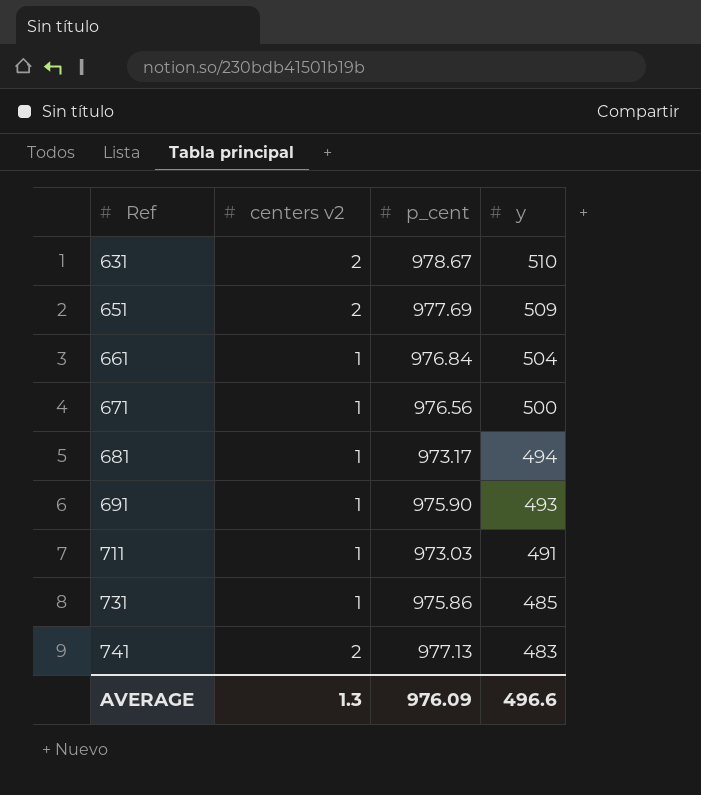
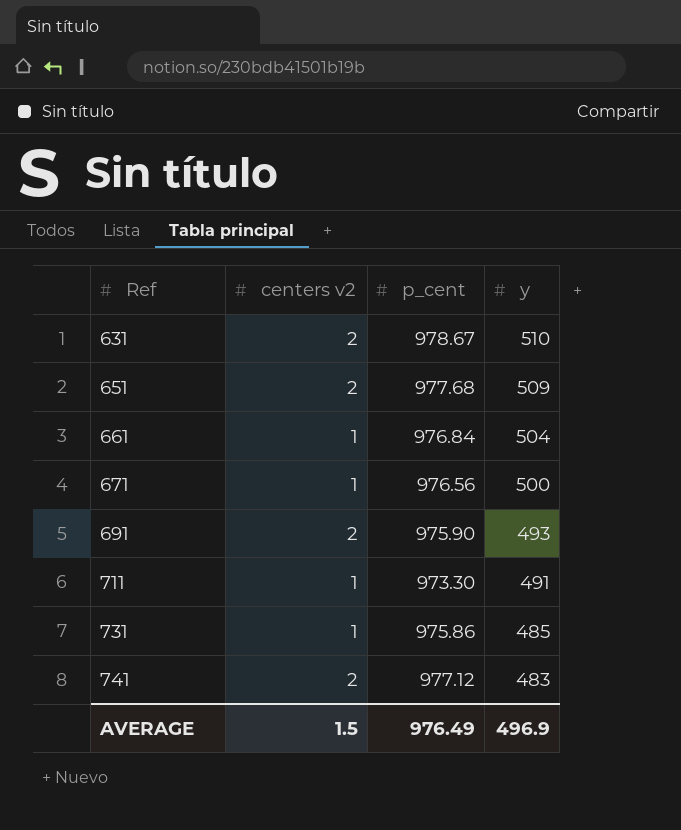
row 681: 1 | 973.17 | 494 -> none
651 | p_cent: 977.69 -> 977.68
691 | centers v2: 1 -> 2
711 | p_cent: 973.03 -> 973.30
741 | p_cent: 977.13 -> 977.12
AVERAGE | centers v2: 1.3 -> 1.5
AVERAGE | p_cent: 976.09 -> 976.49
AVERAGE | y: 496.6 -> 496.9

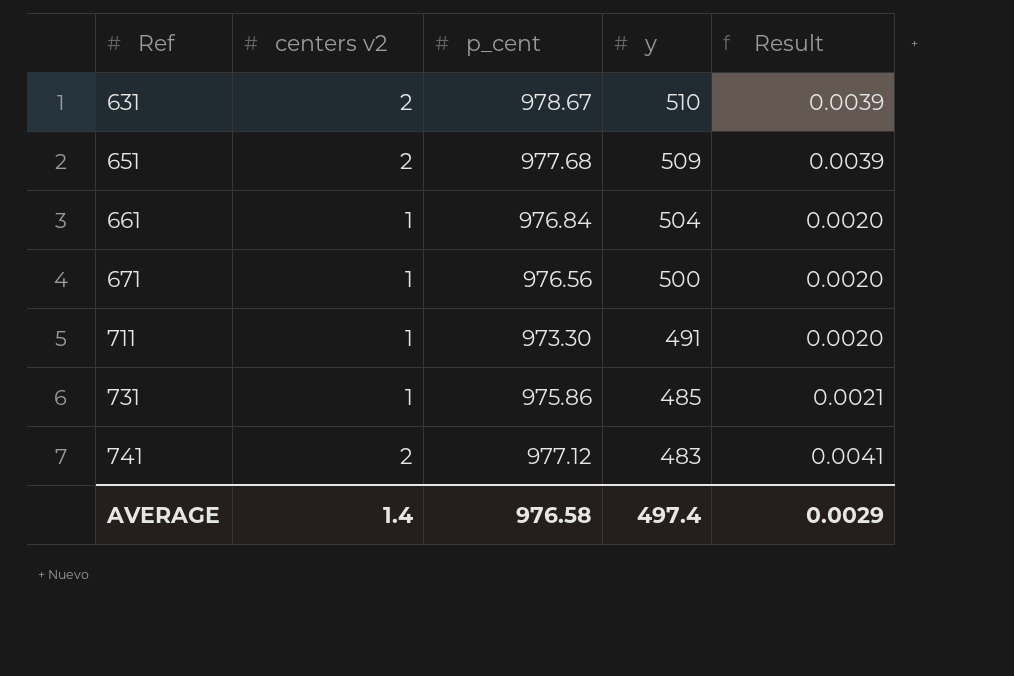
column Result | formula: none -> [centers v2] / [y]
row 691: 2 | 975.90 | 493 -> none
AVERAGE | centers v2: 1.5 -> 1.4
AVERAGE | p_cent: 976.49 -> 976.58
AVERAGE | y: 496.9 -> 497.4

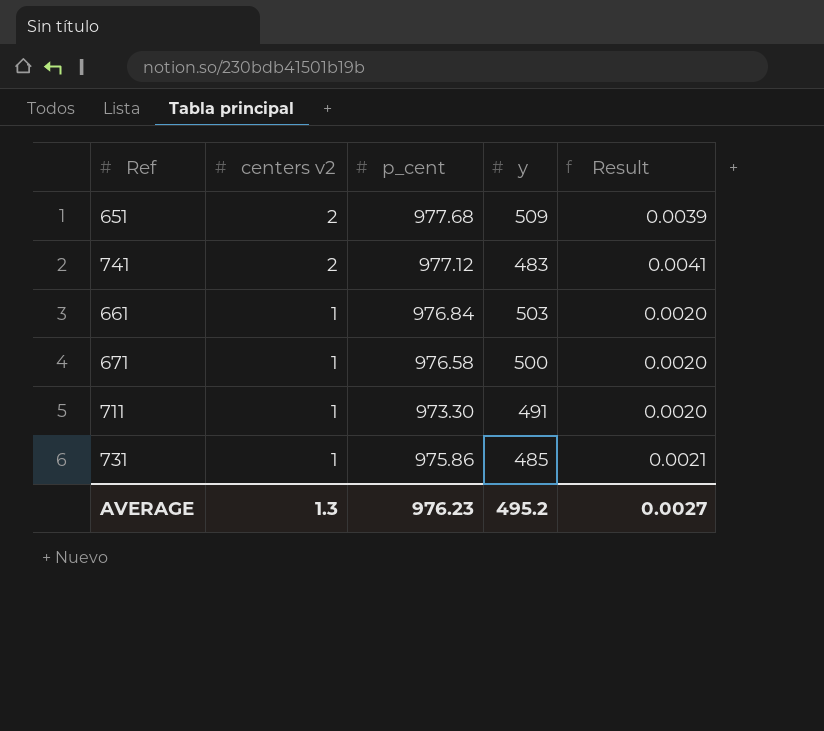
row order: Ref ascending -> centers v2 descending
row 631: 2 | 978.67 | 510 | 0.0039 -> none
661 | y: 504 -> 503
671 | p_cent: 976.56 -> 976.58
AVERAGE | centers v2: 1.4 -> 1.3
AVERAGE | p_cent: 976.58 -> 976.23
AVERAGE | y: 497.4 -> 495.2
AVERAGE | Result: 0.0029 -> 0.0027

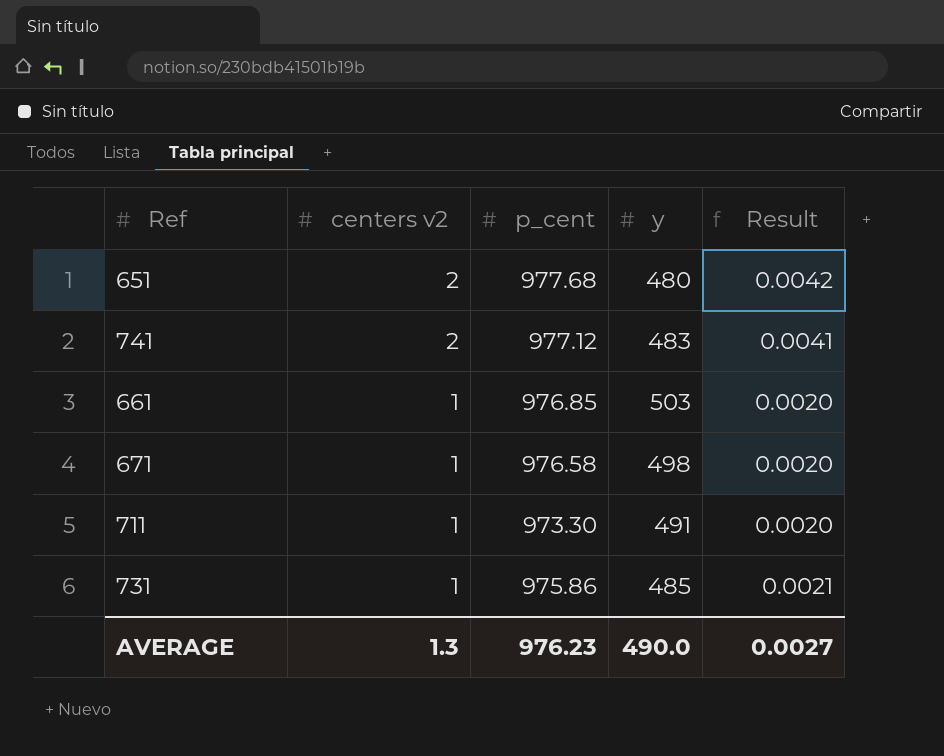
651 | y: 509 -> 480
651 | Result: 0.0039 -> 0.0042
661 | p_cent: 976.84 -> 976.85
671 | y: 500 -> 498
AVERAGE | y: 495.2 -> 490.0

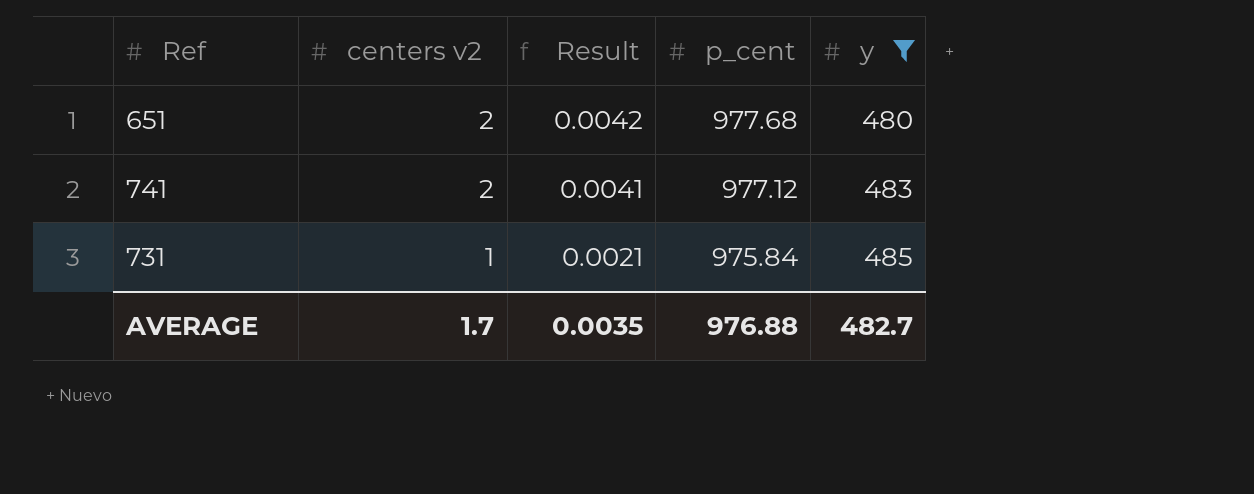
filter: none -> y <= 485
column Result | position: 5 -> 3
731 | p_cent: 975.86 -> 975.84
AVERAGE | centers v2: 1.3 -> 1.7
AVERAGE | Result: 0.0027 -> 0.0035
AVERAGE | p_cent: 976.23 -> 976.88
AVERAGE | y: 490.0 -> 482.7

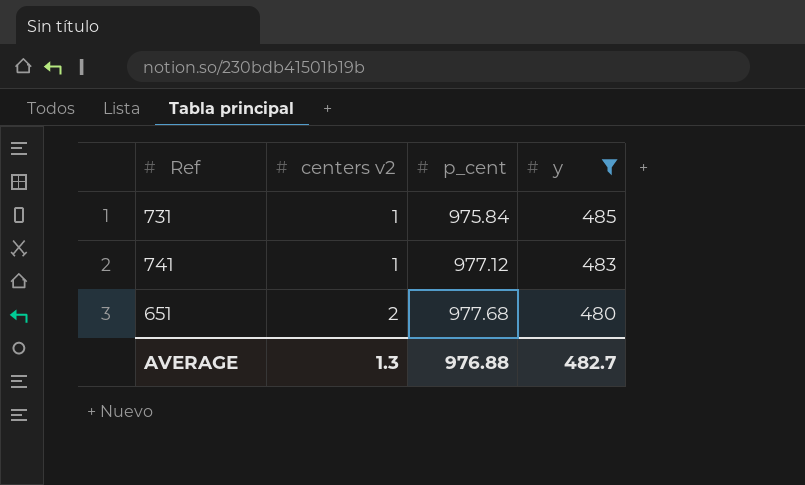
row order: centers v2 descending -> centers v2 ascending
column Result | formula: [centers v2] / [y] -> none
741 | centers v2: 2 -> 1
AVERAGE | centers v2: 1.7 -> 1.3

